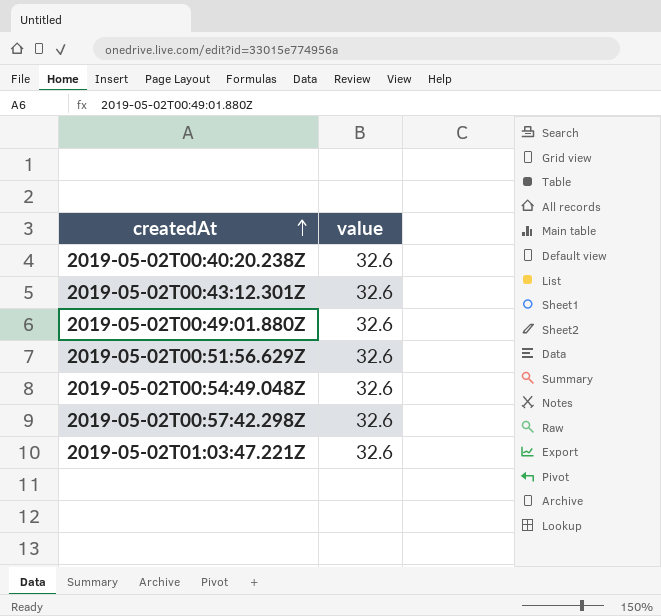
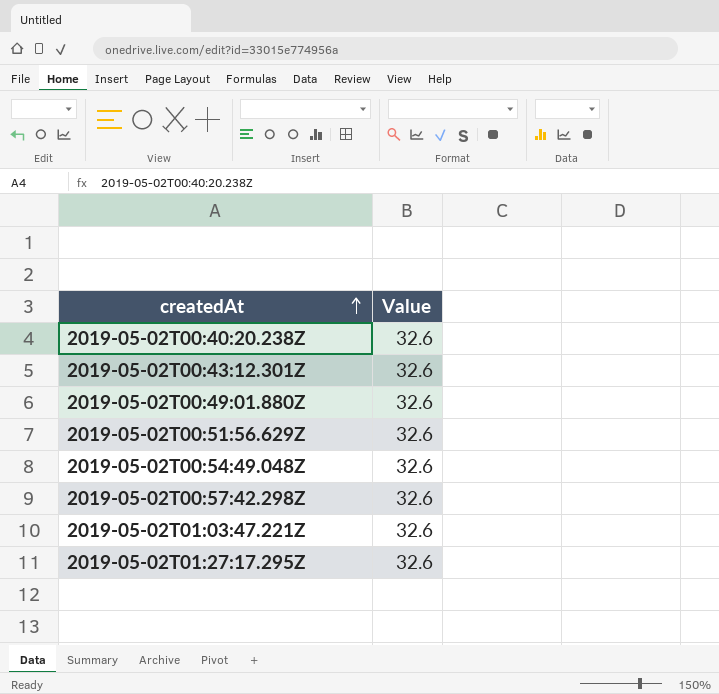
column name: value -> Value
row 2019-05-02T01:27:17.295Z: none -> 32.6

